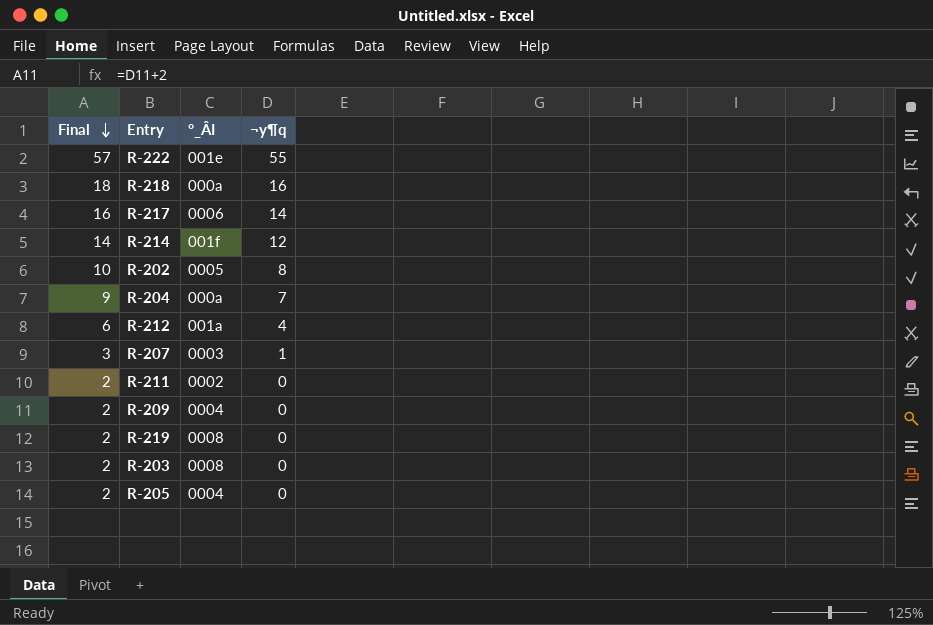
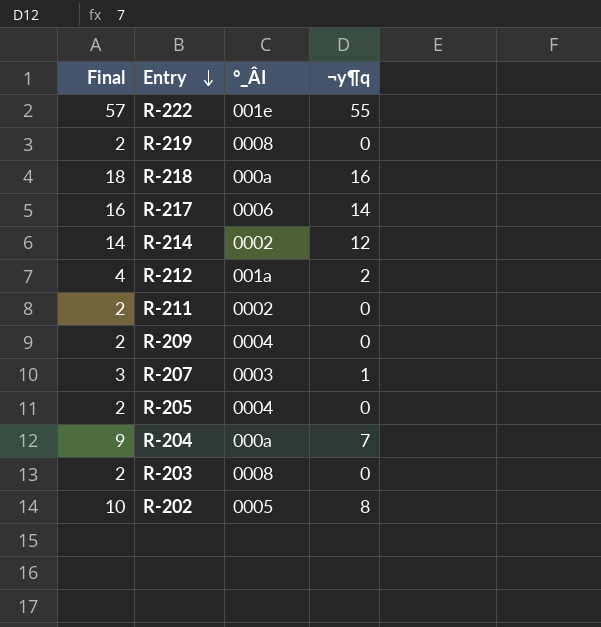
row order: Final descending -> Entry descending
R-214 | °_ÂI: 001f -> 0002
R-212 | Final: 6 -> 4
R-212 | ¬y¶q: 4 -> 2

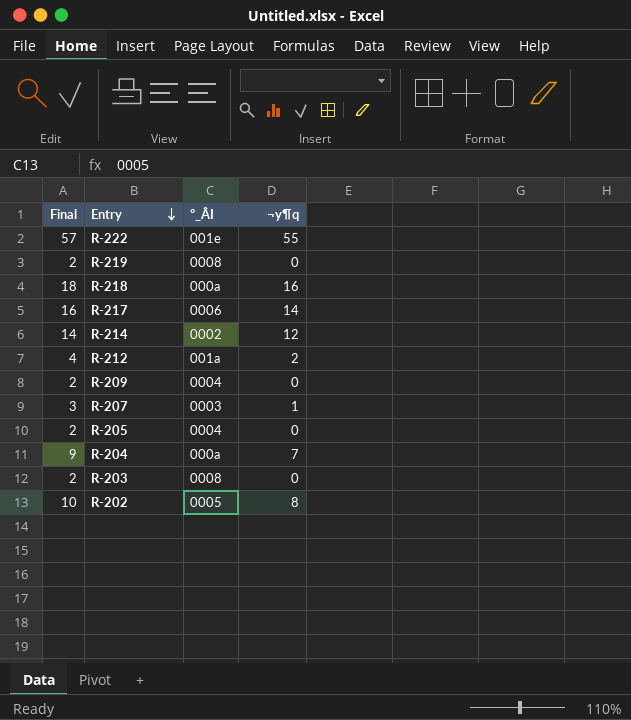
row R-211: 2 | 0002 | 0 -> none

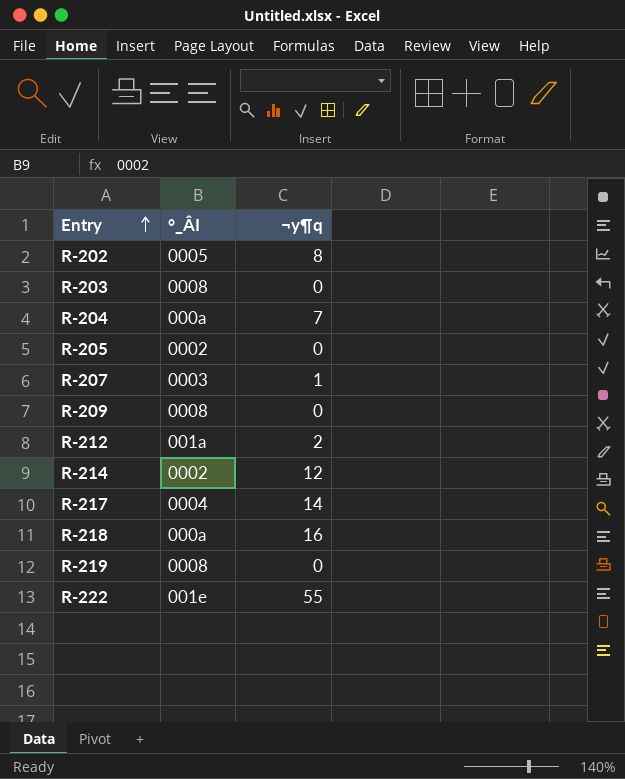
row order: Entry descending -> Entry ascending
column Final | formula: [¬y¶q] + 2 -> none
R-205 | °_ÂI: 0004 -> 0002
R-209 | °_ÂI: 0004 -> 0008
R-217 | °_ÂI: 0006 -> 0004

